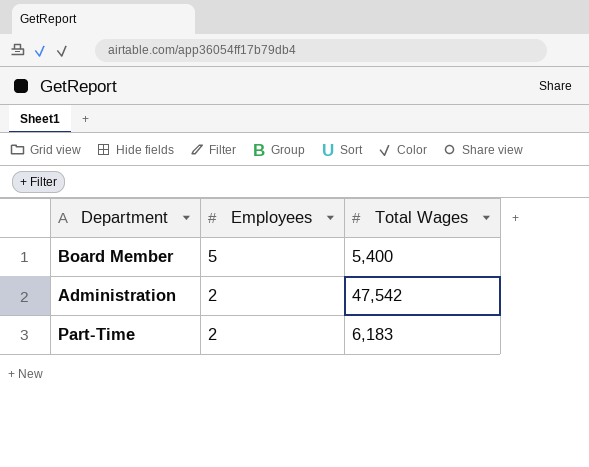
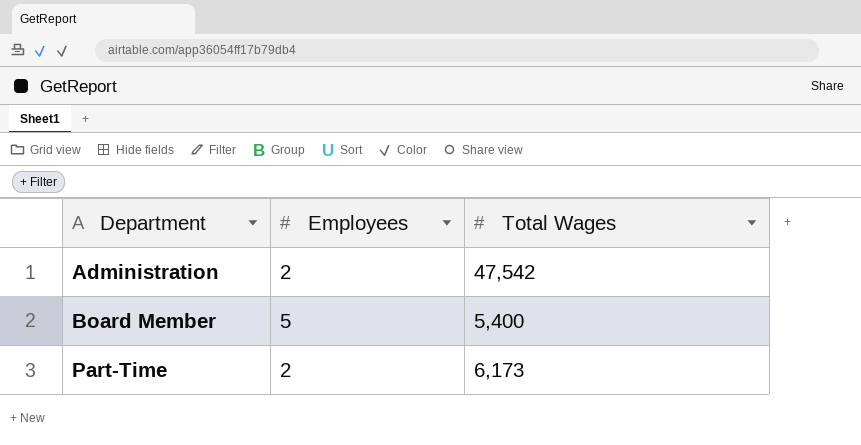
row order: Employees descending -> Department ascending
Part-Time | Total Wages: 6,183 -> 6,173

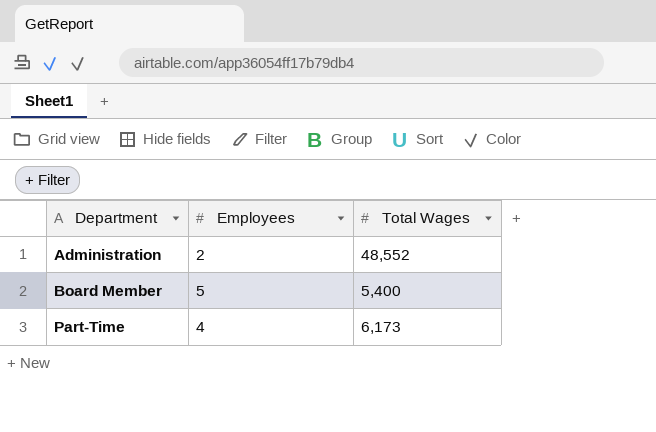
Administration | Total Wages: 47,542 -> 48,552
Part-Time | Employees: 2 -> 4

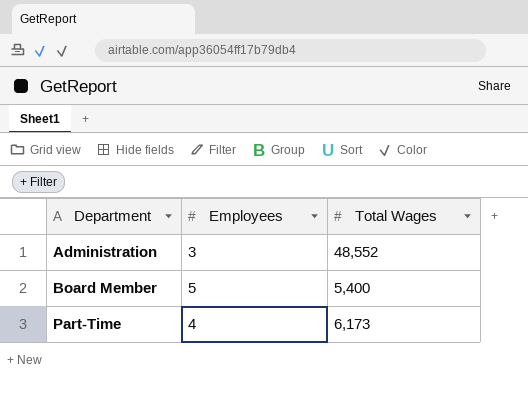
Administration | Employees: 2 -> 3

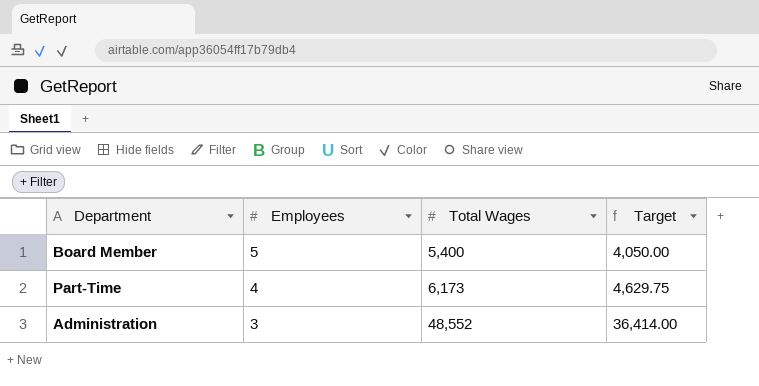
row order: Department ascending -> Employees descending
column Target | formula: none -> [Total Wages] * 0.75

